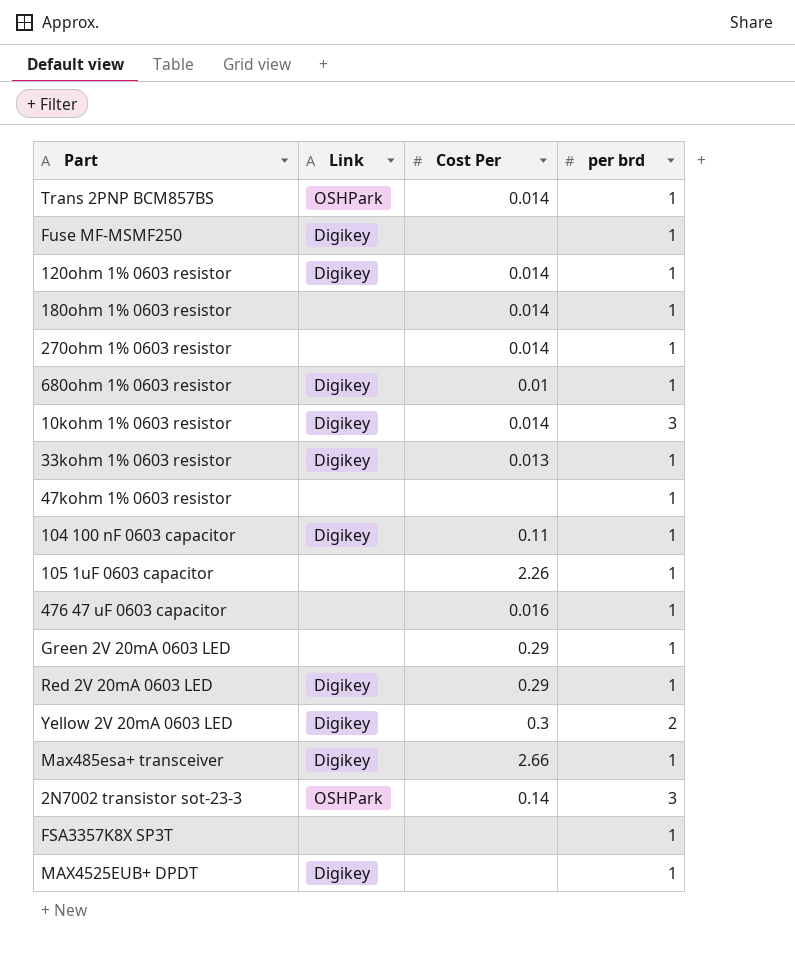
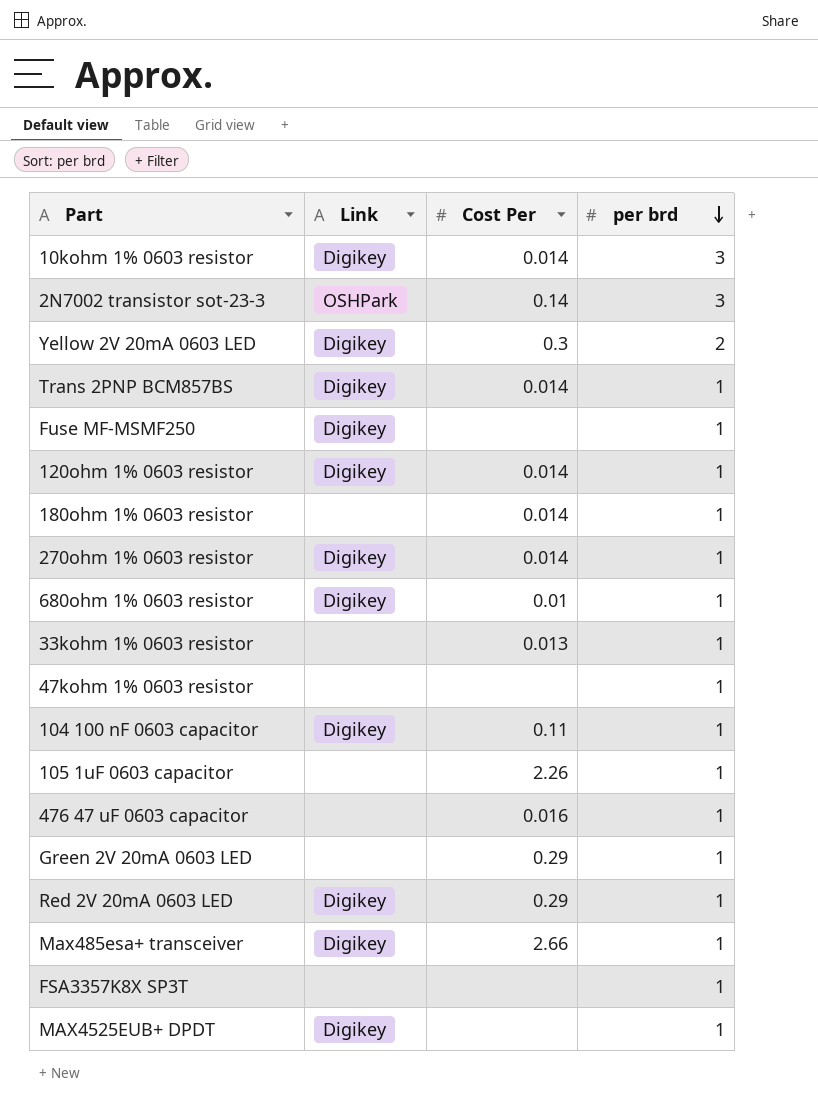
row order: none -> per brd descending
Trans 2PNP BCM857BS | Link: OSHPark -> Digikey
270ohm 1% 0603 resistor | Link: none -> Digikey
33kohm 1% 0603 resistor | Link: Digikey -> none

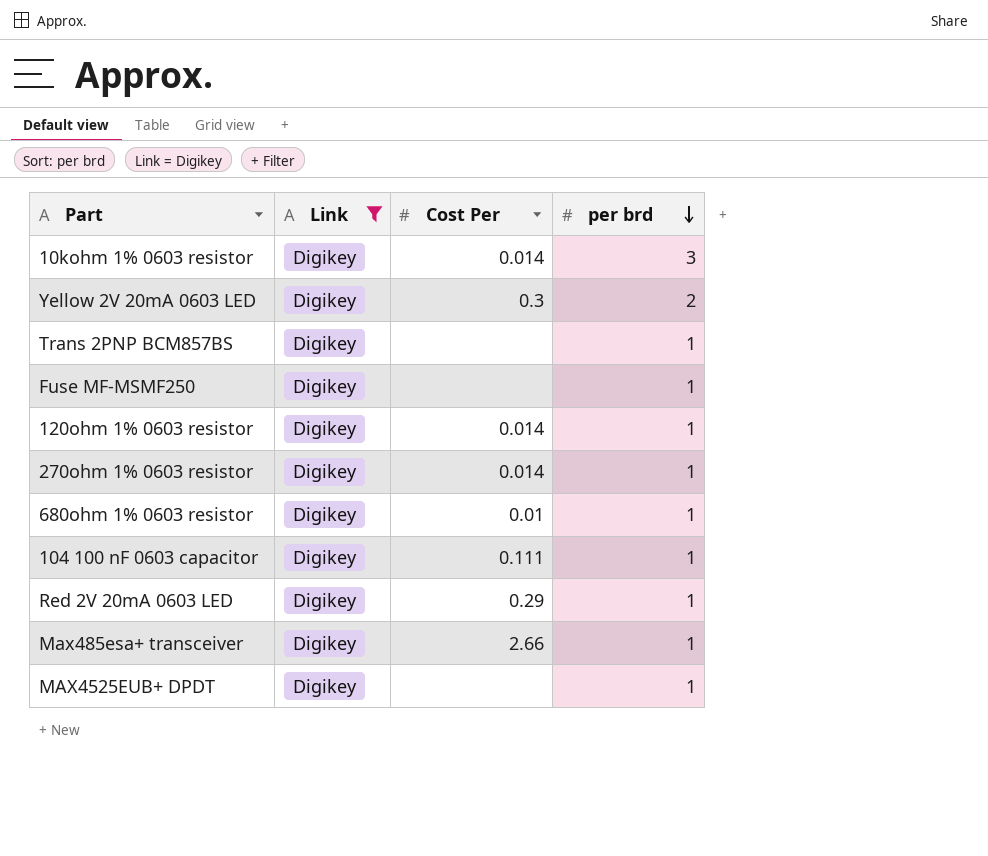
filter: none -> Link = Digikey
Trans 2PNP BCM857BS | Cost Per: 0.014 -> none
104 100 nF 0603 capacitor | Cost Per: 0.11 -> 0.111

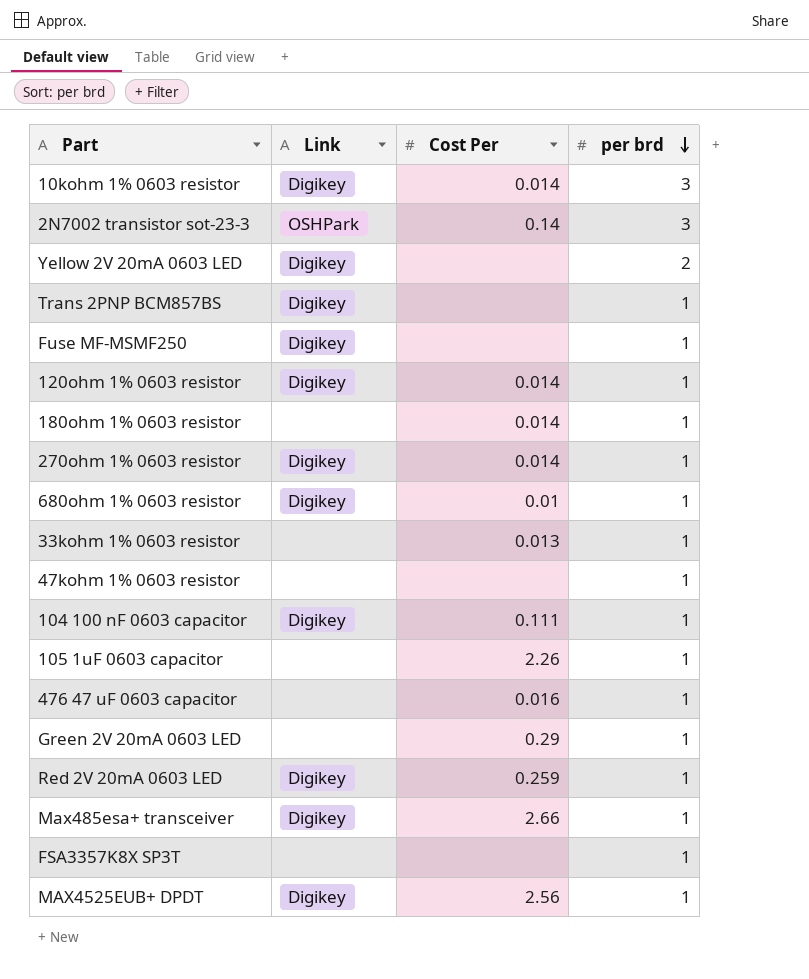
filter: Link = Digikey -> none
Yellow 2V 20mA 0603 LED | Cost Per: 0.3 -> none
Red 2V 20mA 0603 LED | Cost Per: 0.29 -> 0.259
MAX4525EUB+ DPDT | Cost Per: none -> 2.56

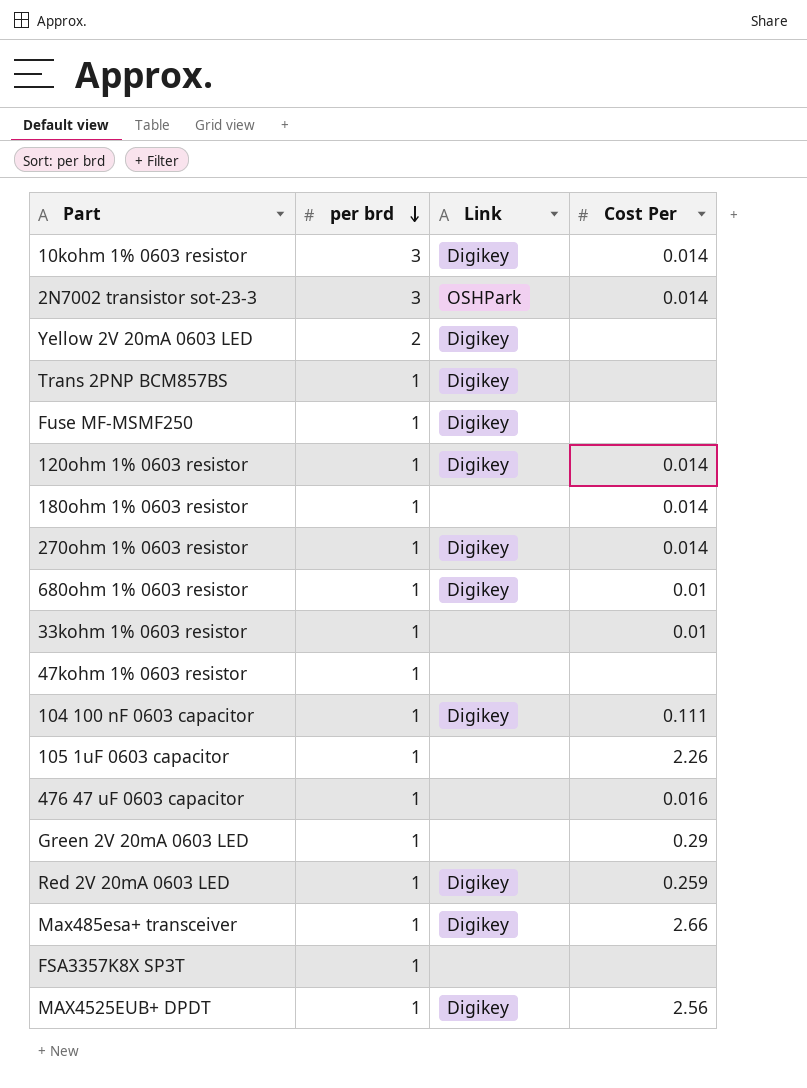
column per brd | position: 4 -> 2
2N7002 transistor sot-23-3 | Cost Per: 0.14 -> 0.014
33kohm 1% 0603 resistor | Cost Per: 0.013 -> 0.01

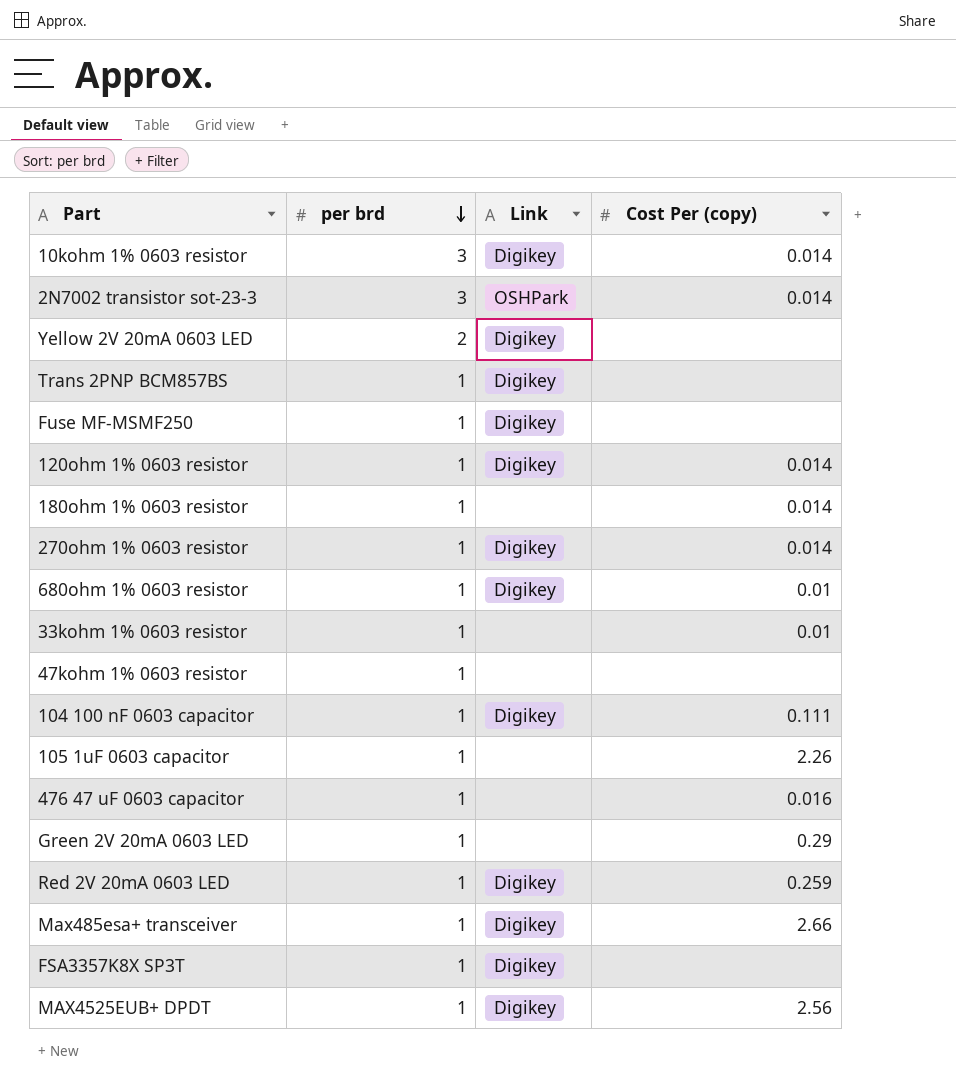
column name: Cost Per -> Cost Per (copy)
FSA3357K8X SP3T | Link: none -> Digikey

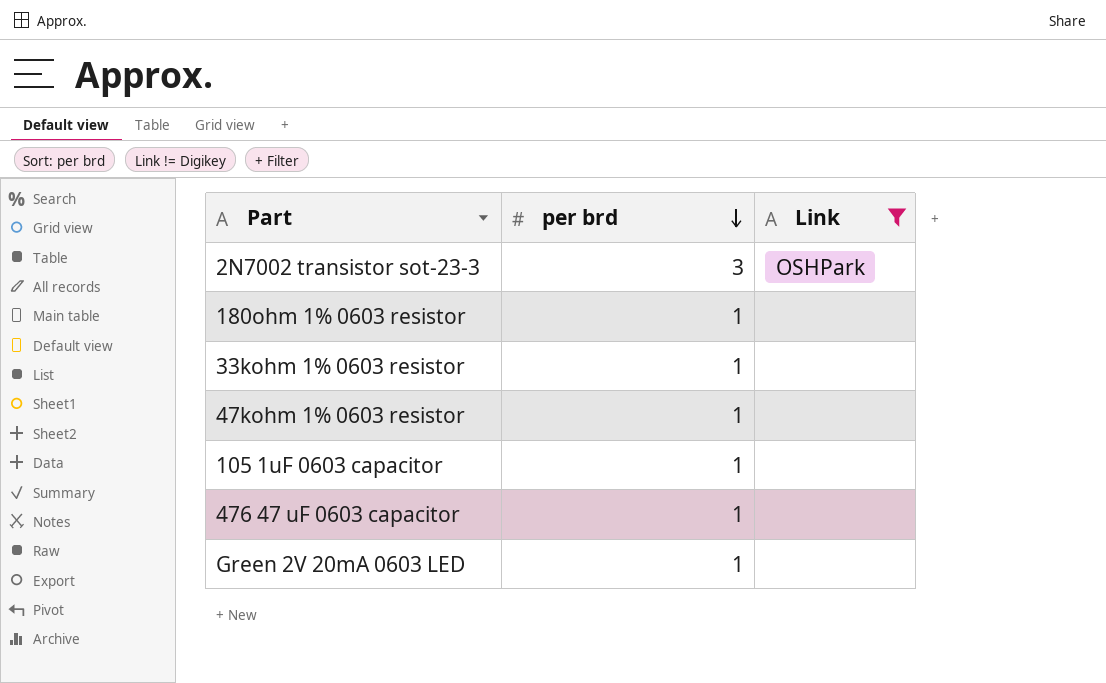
filter: none -> Link != Digikey
column Cost Per (copy) | position: 4 -> none

